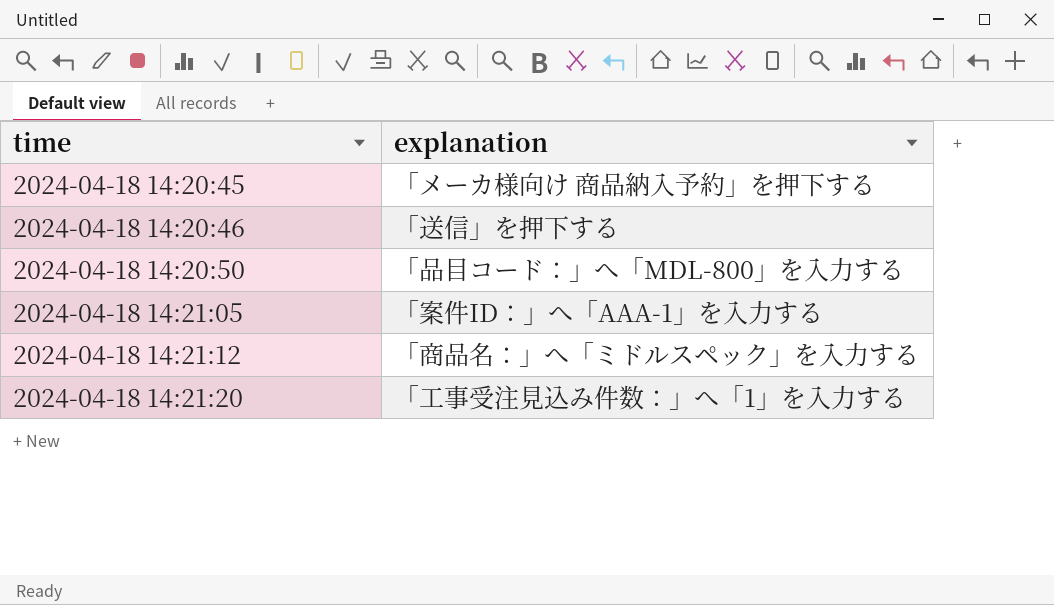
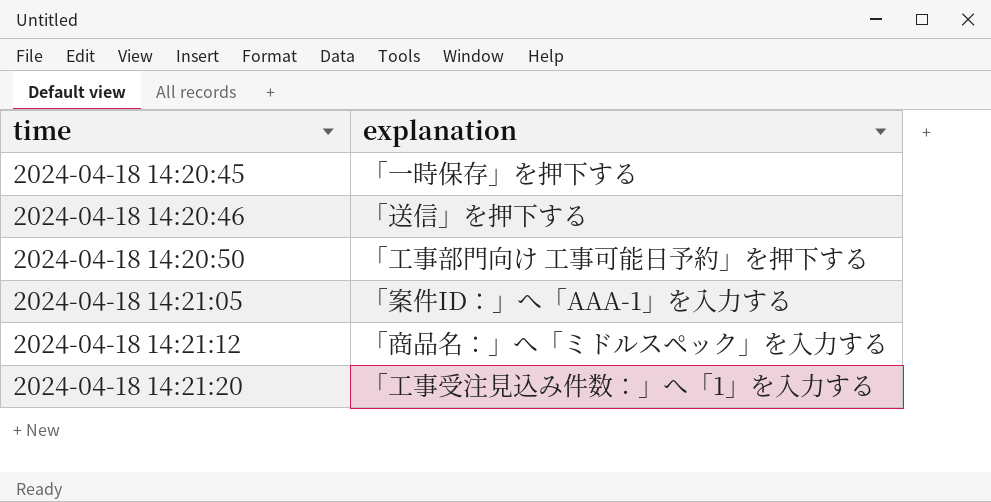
2024-04-18 14:20:45 | explanation: 「メーカ様向け 商品納入予約」を押下する -> 「一時保存」を押下する
2024-04-18 14:20:50 | explanation: 「品目コード：」へ「MDL-800」を入力する -> 「工事部門向け 工事可能日予約」を押下する

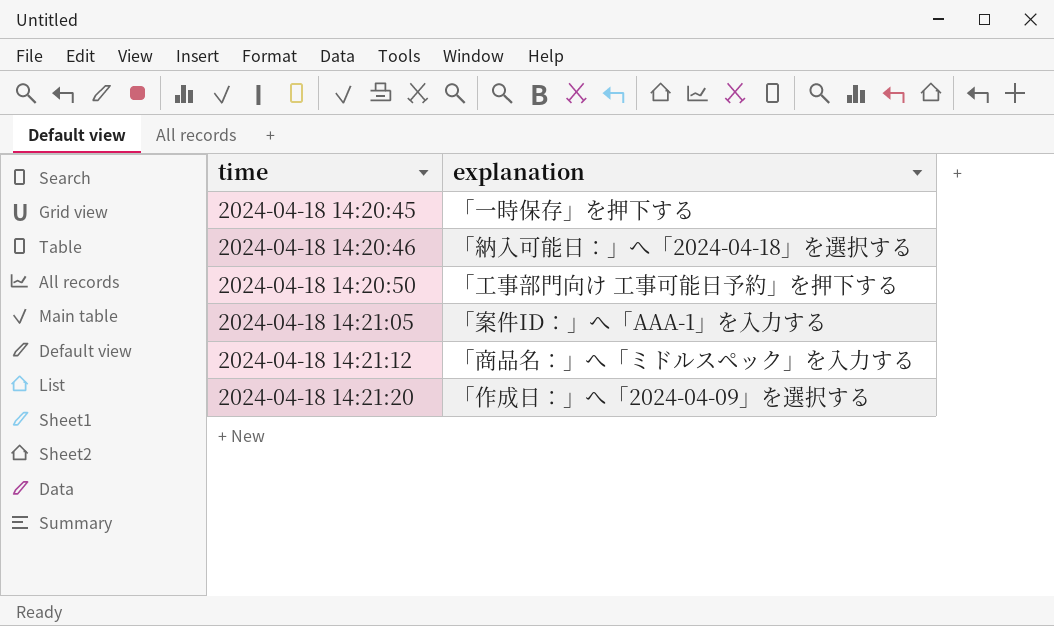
2024-04-18 14:20:46 | explanation: 「送信」を押下する -> 「納入可能日：」へ「2024-04-18」を選択する
2024-04-18 14:21:20 | explanation: 「工事受注見込み件数：」へ「1」を入力する -> 「作成日：」へ「2024-04-09」を選択する

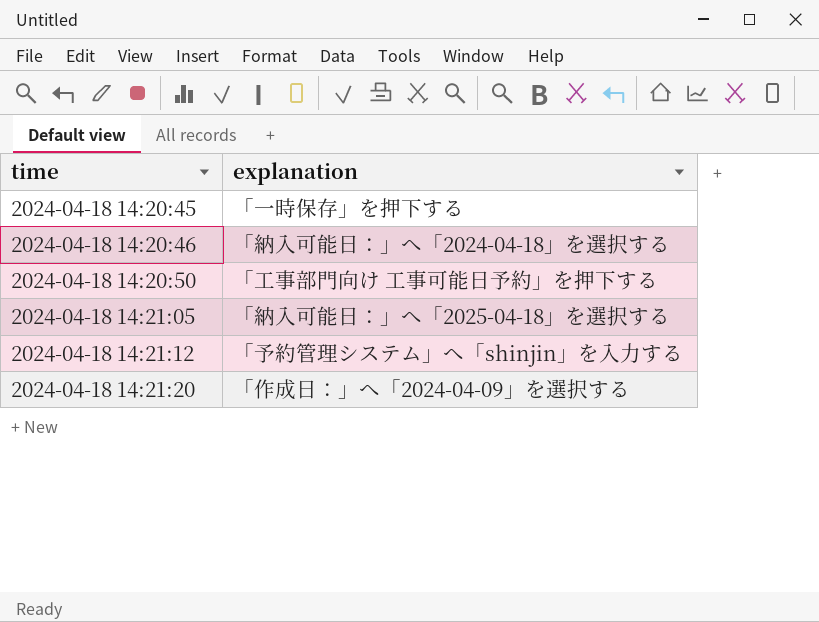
2024-04-18 14:21:05 | explanation: 「案件ID：」へ「AAA-1」を入力する -> 「納入可能日：」へ「2025-04-18」を選択する
2024-04-18 14:21:12 | explanation: 「商品名：」へ「ミドルスペック」を入力する -> 「予約管理システム」へ「shinjin」を入力する

